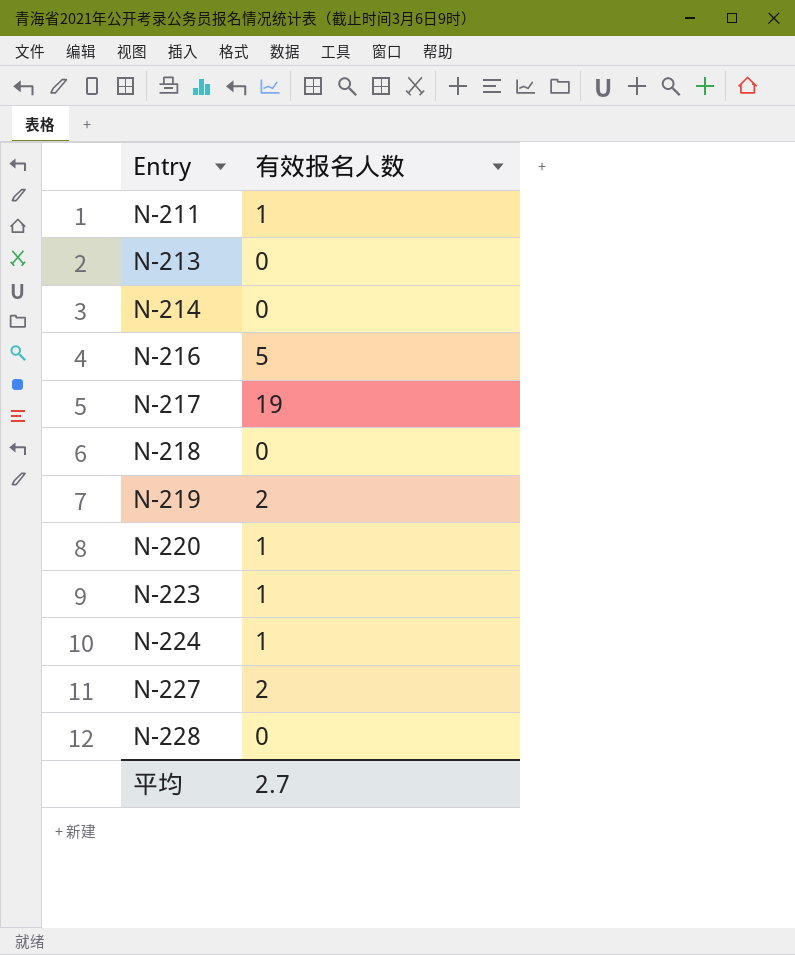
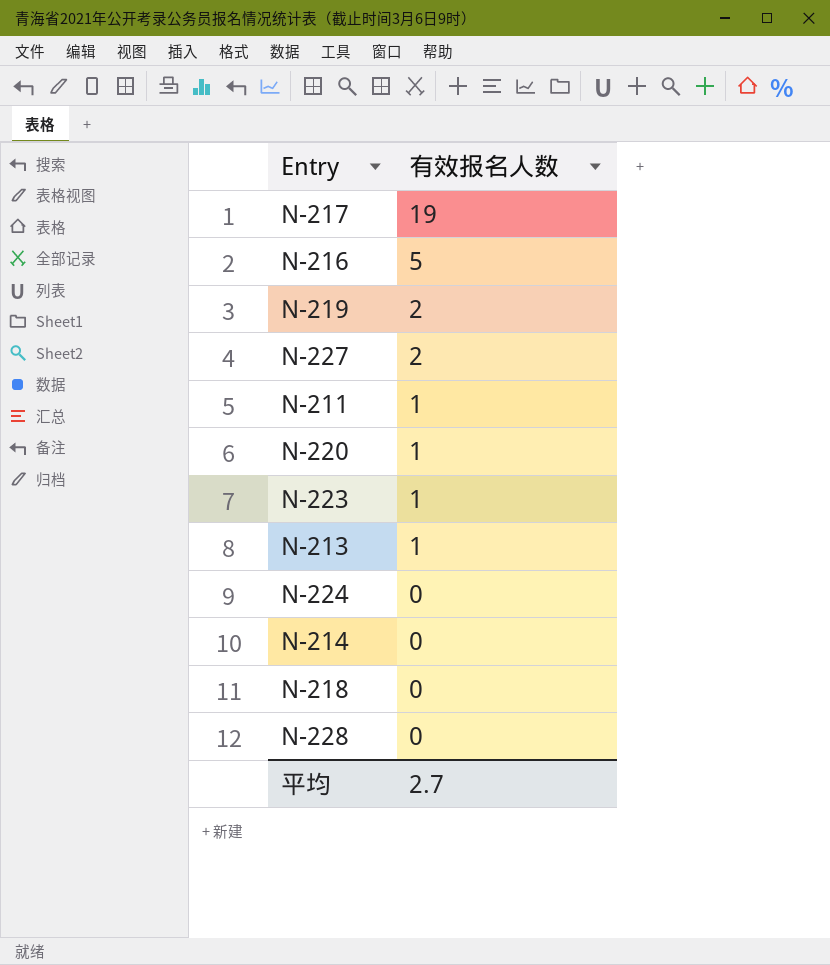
row order: Entry ascending -> 有效报名人数 descending
N-213 | 有效报名人数: 0 -> 1
N-224 | 有效报名人数: 1 -> 0

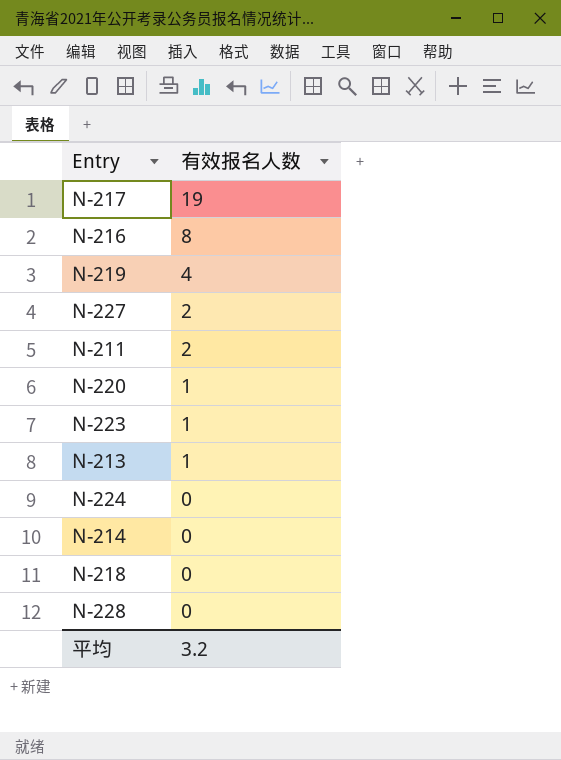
N-216 | 有效报名人数: 5 -> 8
N-219 | 有效报名人数: 2 -> 4
N-211 | 有效报名人数: 1 -> 2
平均 | 有效报名人数: 2.7 -> 3.2

